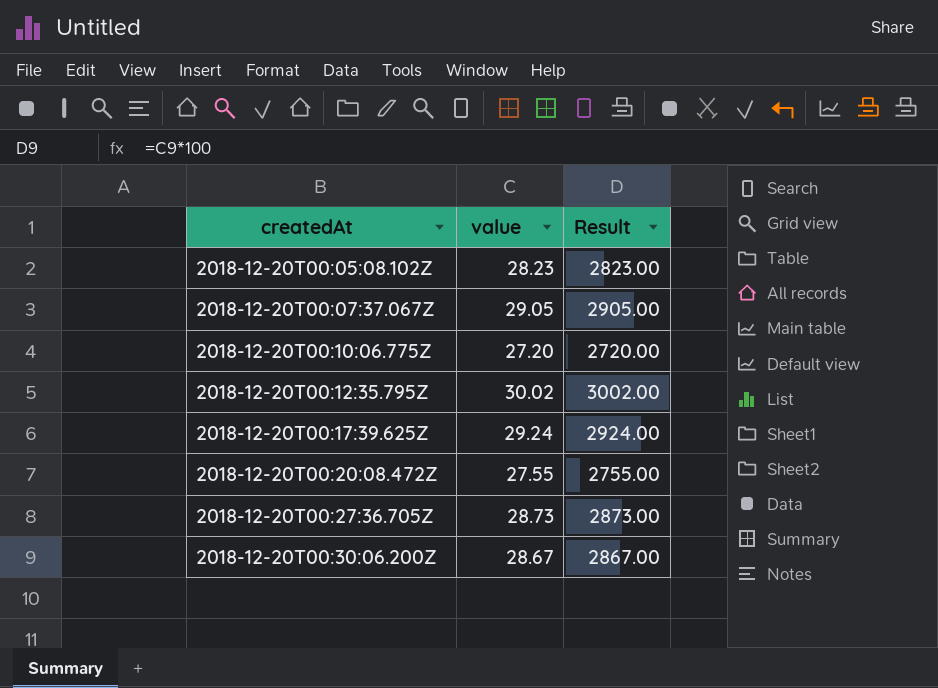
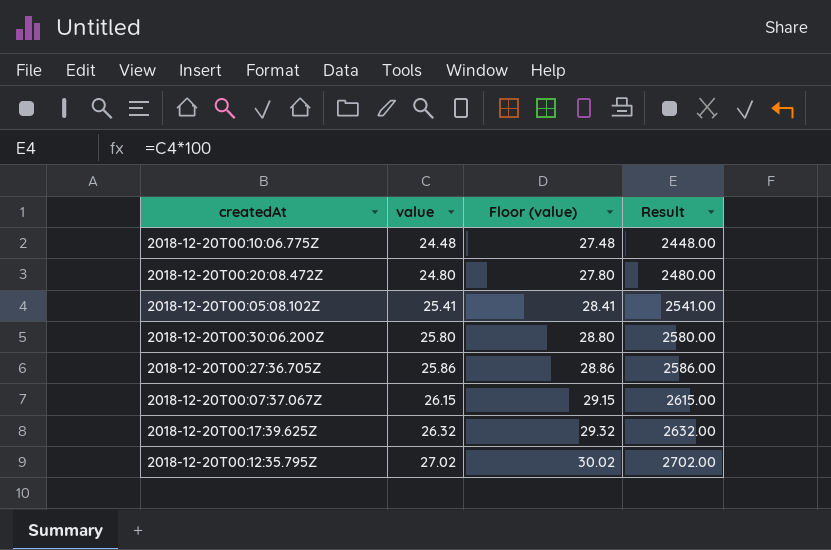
row order: createdAt ascending -> value ascending
column Floor (value) | formula: none -> [value] + 3
2018-12-20T00:10:06.775Z | value: 27.20 -> 24.48
2018-12-20T00:10:06.775Z | Result: 2720.00 -> 2448.00
2018-12-20T00:20:08.472Z | value: 27.55 -> 24.80
2018-12-20T00:20:08.472Z | Result: 2755.00 -> 2480.00
2018-12-20T00:05:08.102Z | value: 28.23 -> 25.41
2018-12-20T00:05:08.102Z | Result: 2823.00 -> 2541.00
2018-12-20T00:30:06.200Z | value: 28.67 -> 25.80
2018-12-20T00:30:06.200Z | Result: 2867.00 -> 2580.00
2018-12-20T00:27:36.705Z | value: 28.73 -> 25.86
2018-12-20T00:27:36.705Z | Result: 2873.00 -> 2586.00
2018-12-20T00:07:37.067Z | value: 29.05 -> 26.15
2018-12-20T00:07:37.067Z | Result: 2905.00 -> 2615.00
2018-12-20T00:17:39.625Z | value: 29.24 -> 26.32
2018-12-20T00:17:39.625Z | Result: 2924.00 -> 2632.00
2018-12-20T00:12:35.795Z | value: 30.02 -> 27.02
2018-12-20T00:12:35.795Z | Result: 3002.00 -> 2702.00

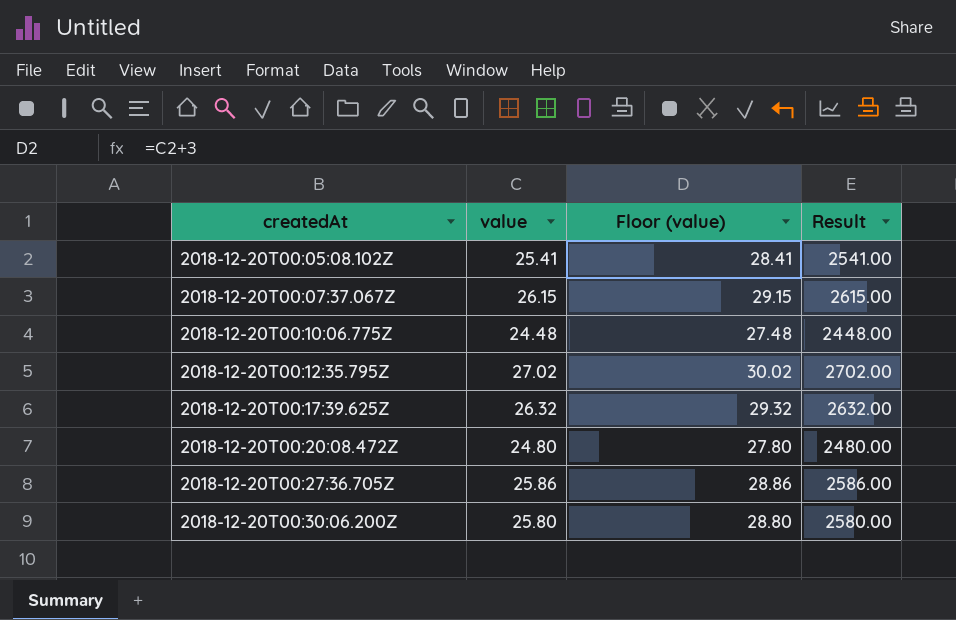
row order: value ascending -> createdAt ascending

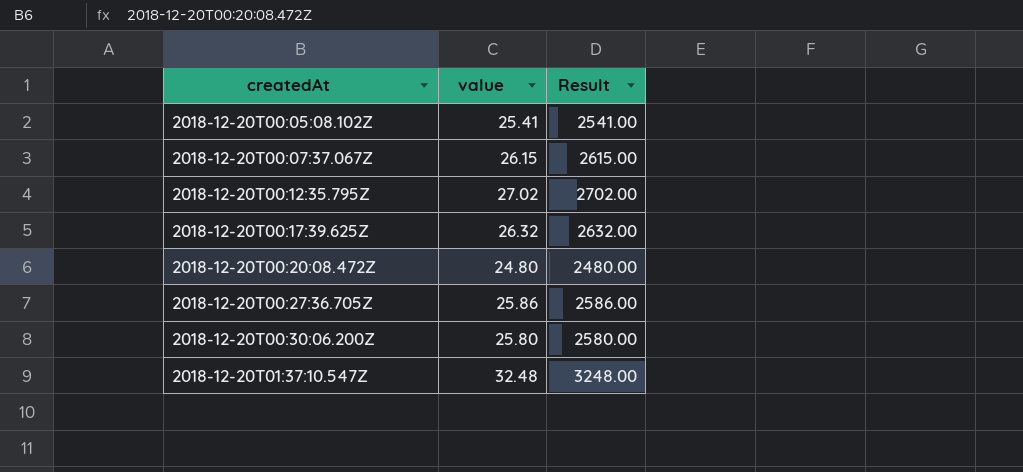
column Floor (value) | formula: [value] + 3 -> none
row 2018-12-20T00:10:06.775Z: 24.48 | 27.48 | 2448.00 -> none
row 2018-12-20T01:37:10.547Z: none -> 32.48 | 3248.00

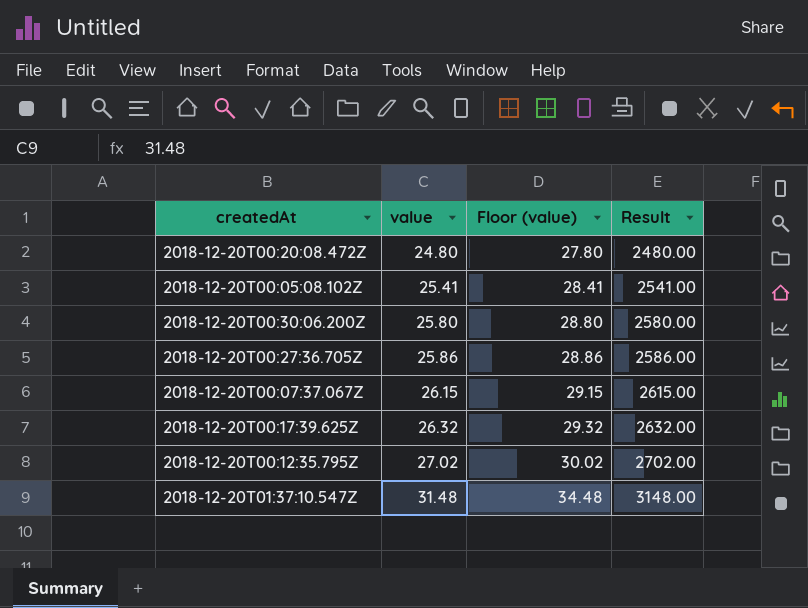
row order: createdAt ascending -> value ascending
column Floor (value) | formula: none -> [value] + 3
2018-12-20T01:37:10.547Z | value: 32.48 -> 31.48
2018-12-20T01:37:10.547Z | Result: 3248.00 -> 3148.00

